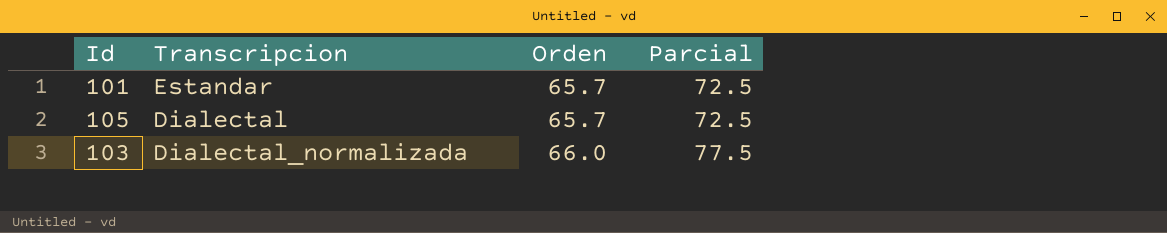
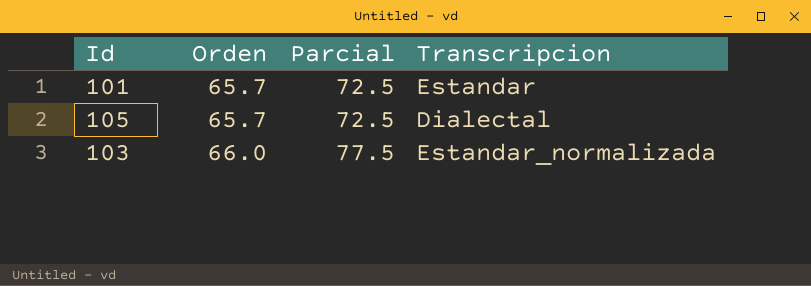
column Transcripcion | position: 2 -> 4
103 | Transcripcion: Dialectal_normalizada -> Estandar_normalizada

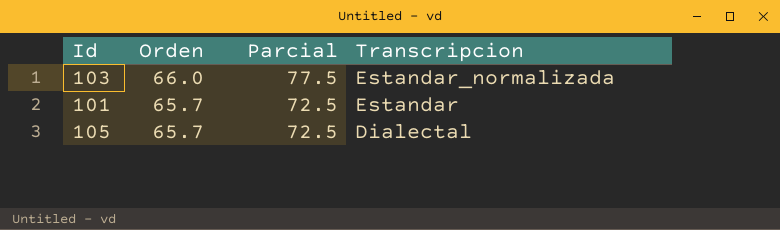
row order: Orden ascending -> Orden descending

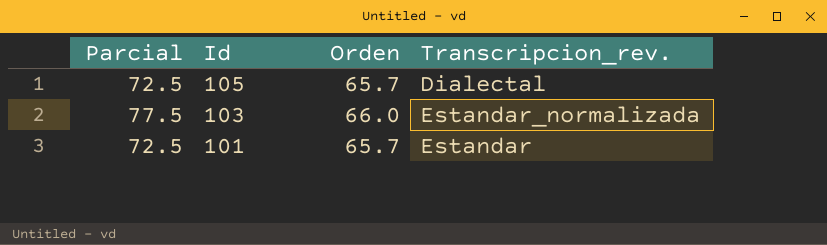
row order: Orden descending -> Id descending
column Parcial | position: 3 -> 1
column name: Transcripcion -> Transcripcion_rev.

